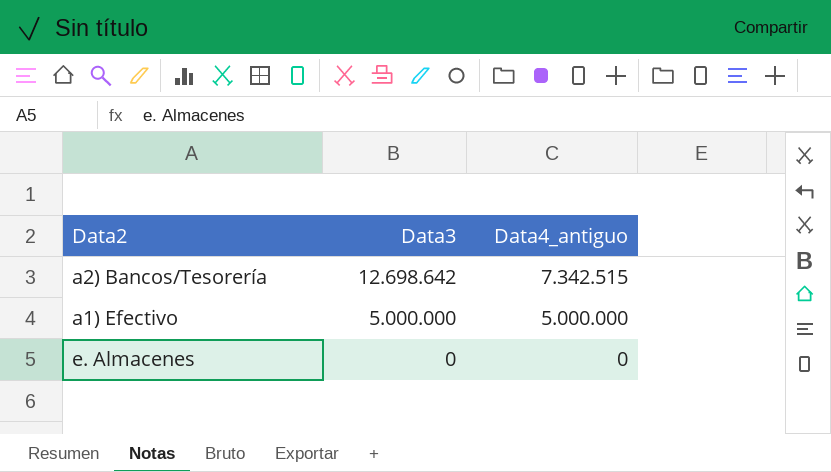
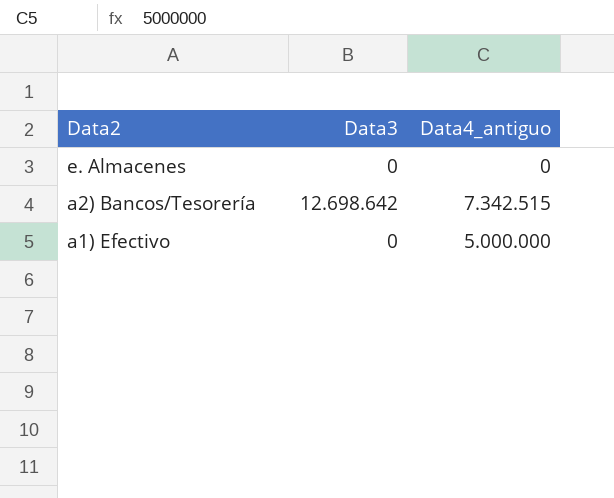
row order: Data3 descending -> Data2 descending
a1) Efectivo | Data3: 5.000.000 -> 0

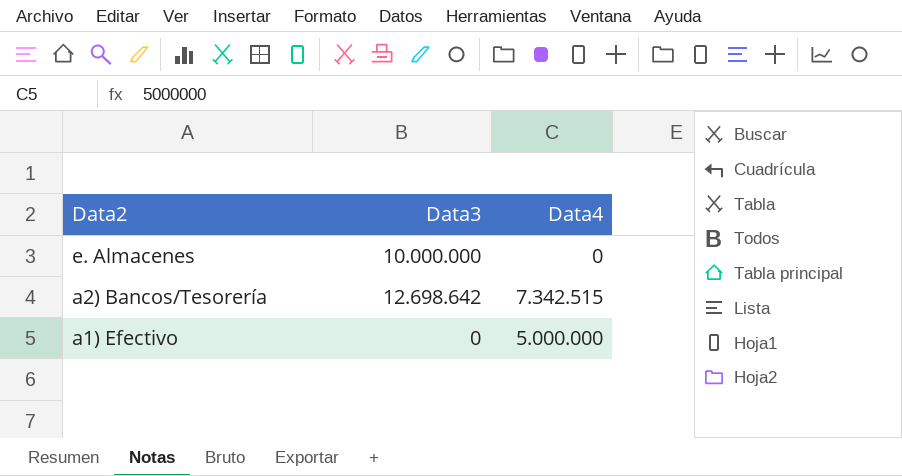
column name: Data4_antiguo -> Data4
e. Almacenes | Data3: 0 -> 10.000.000

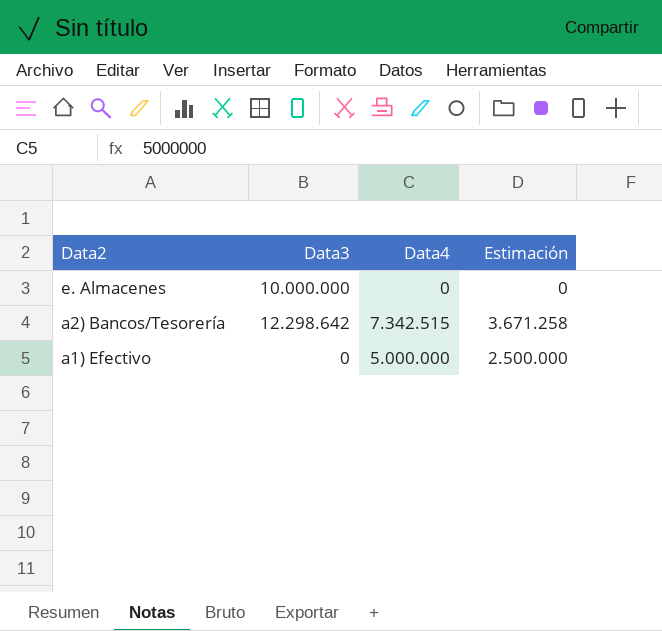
column Estimación | formula: none -> [Data4] * 0,5
a2) Bancos/Tesorería | Data3: 12.698.642 -> 12.298.642

